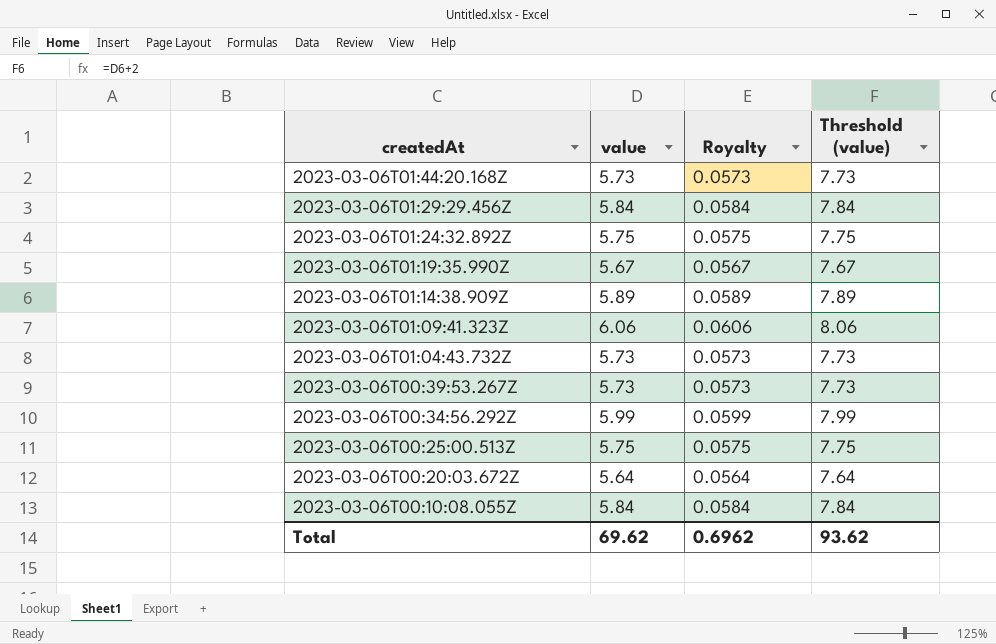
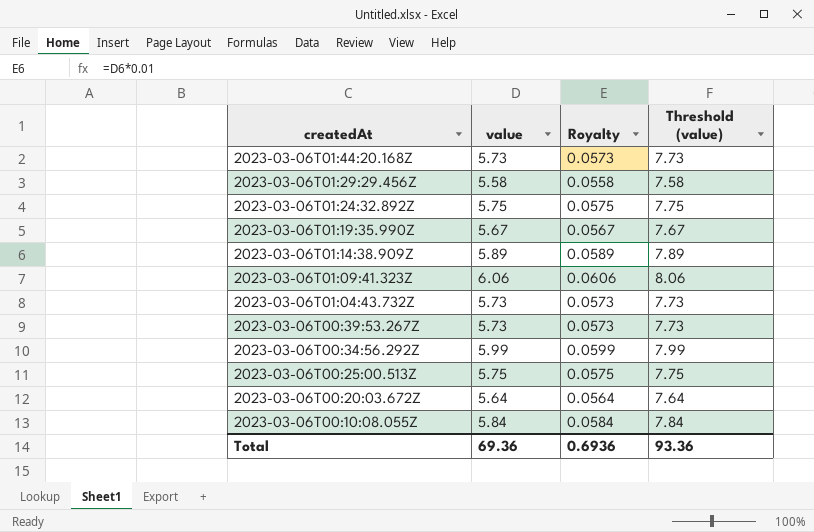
2023-03-06T01:29:29.456Z | value: 5.84 -> 5.58
2023-03-06T01:29:29.456Z | Royalty: 0.0584 -> 0.0558
2023-03-06T01:29:29.456Z | Threshold (value): 7.84 -> 7.58
Total | value: 69.62 -> 69.36
Total | Royalty: 0.6962 -> 0.6936
Total | Threshold (value): 93.62 -> 93.36

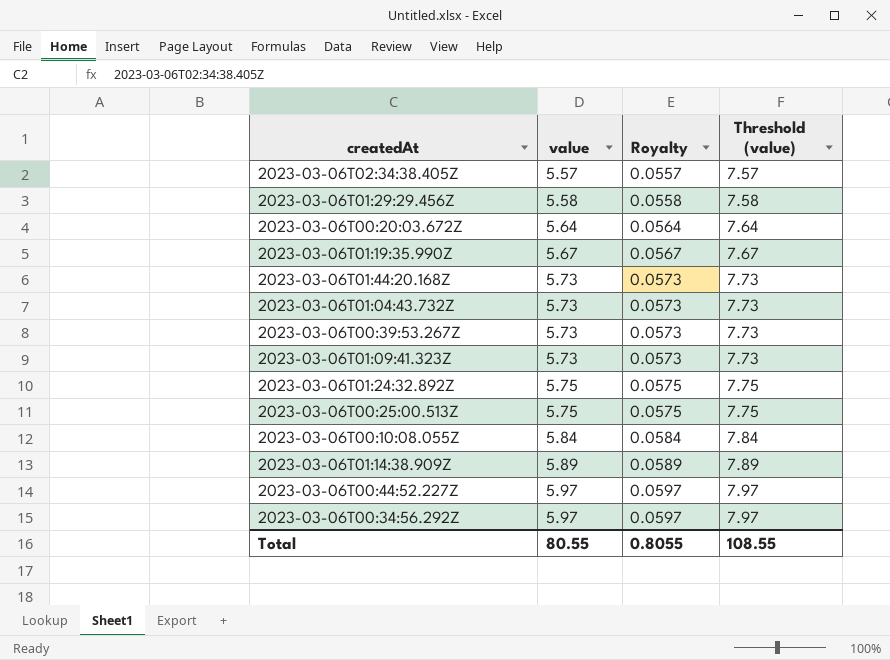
row order: createdAt descending -> value ascending
row 2023-03-06T02:34:38.405Z: none -> 5.57 | 0.0557 | 7.57
2023-03-06T01:09:41.323Z | value: 6.06 -> 5.73
2023-03-06T01:09:41.323Z | Royalty: 0.0606 -> 0.0573
2023-03-06T01:09:41.323Z | Threshold (value): 8.06 -> 7.73
row 2023-03-06T00:44:52.227Z: none -> 5.97 | 0.0597 | 7.97
2023-03-06T00:34:56.292Z | value: 5.99 -> 5.97
2023-03-06T00:34:56.292Z | Royalty: 0.0599 -> 0.0597
2023-03-06T00:34:56.292Z | Threshold (value): 7.99 -> 7.97
Total | value: 69.36 -> 80.55
Total | Royalty: 0.6936 -> 0.8055
Total | Threshold (value): 93.36 -> 108.55

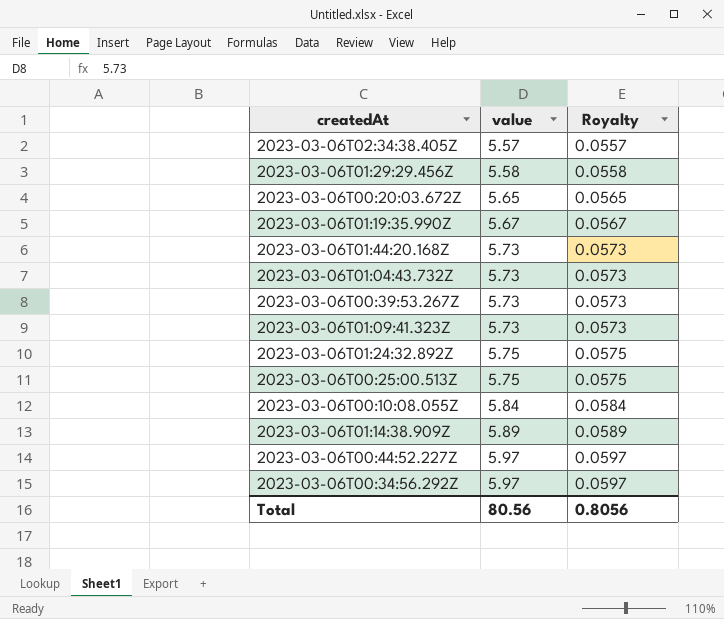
column Threshold (value) | formula: [value] + 2 -> none
2023-03-06T00:20:03.672Z | value: 5.64 -> 5.65
2023-03-06T00:20:03.672Z | Royalty: 0.0564 -> 0.0565
Total | value: 80.55 -> 80.56
Total | Royalty: 0.8055 -> 0.8056

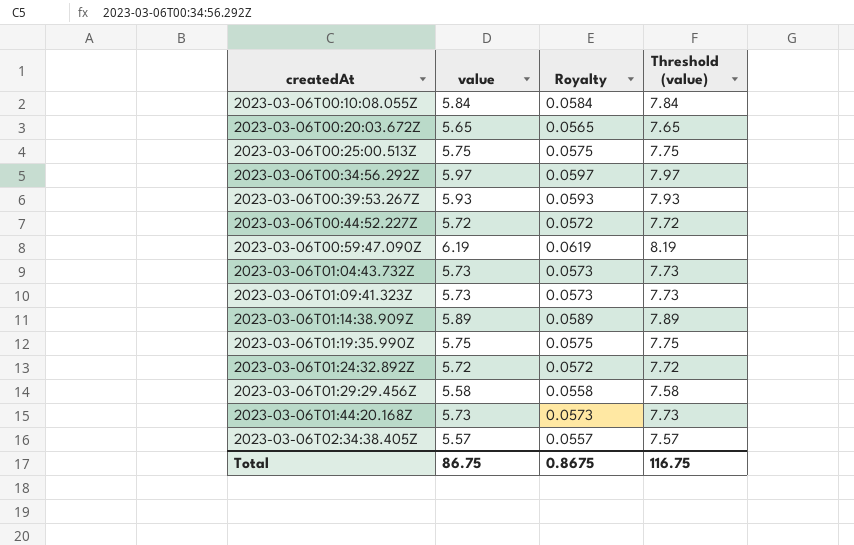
row order: value ascending -> createdAt ascending
column Threshold (value) | formula: none -> [value] + 2
2023-03-06T00:39:53.267Z | value: 5.73 -> 5.93
2023-03-06T00:39:53.267Z | Royalty: 0.0573 -> 0.0593
2023-03-06T00:44:52.227Z | value: 5.97 -> 5.72
2023-03-06T00:44:52.227Z | Royalty: 0.0597 -> 0.0572
row 2023-03-06T00:59:47.090Z: none -> 6.19 | 0.0619 | 8.19
2023-03-06T01:19:35.990Z | value: 5.67 -> 5.75
2023-03-06T01:19:35.990Z | Royalty: 0.0567 -> 0.0575
2023-03-06T01:24:32.892Z | value: 5.75 -> 5.72
2023-03-06T01:24:32.892Z | Royalty: 0.0575 -> 0.0572
Total | value: 80.56 -> 86.75
Total | Royalty: 0.8056 -> 0.8675

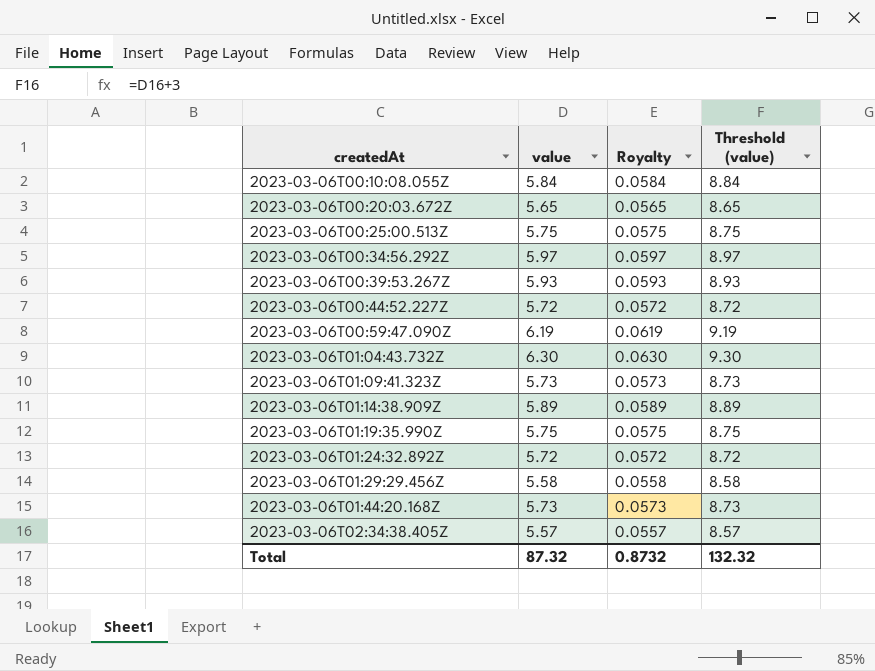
column Threshold (value) | formula: [value] + 2 -> [value] + 3
2023-03-06T01:04:43.732Z | value: 5.73 -> 6.30
2023-03-06T01:04:43.732Z | Royalty: 0.0573 -> 0.0630
Total | value: 86.75 -> 87.32
Total | Royalty: 0.8675 -> 0.8732
Total | Threshold (value): 116.75 -> 132.32

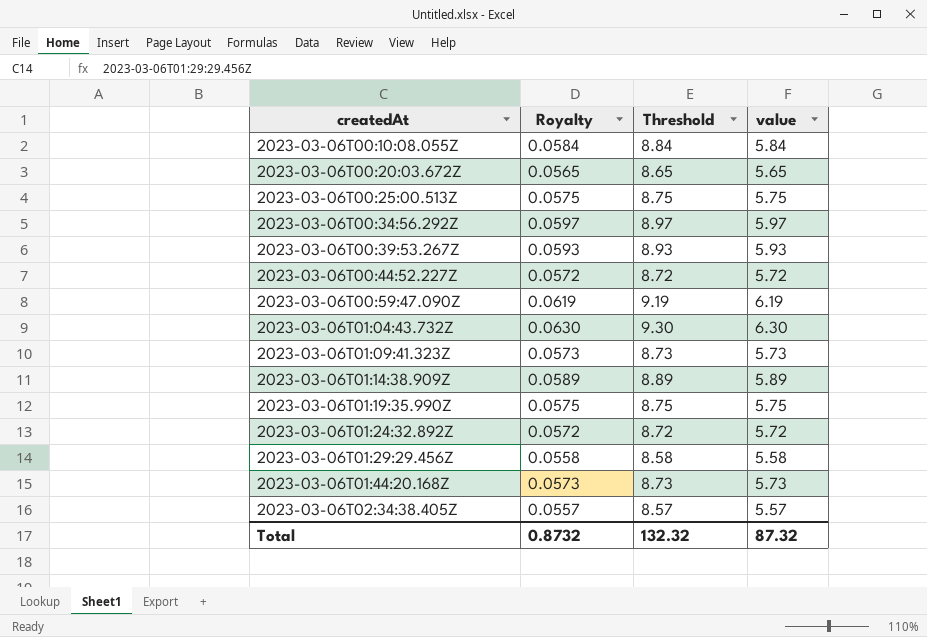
column name: Threshold (value) -> Threshold
column value | position: 2 -> 4

